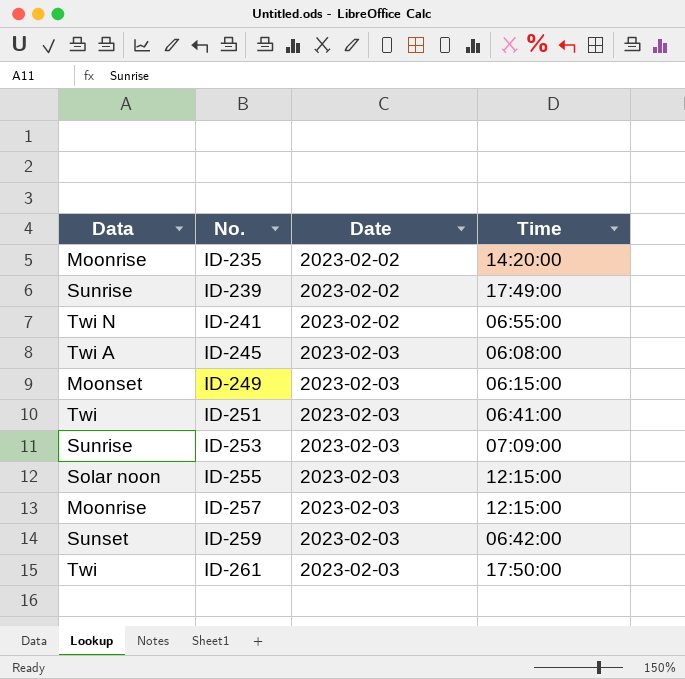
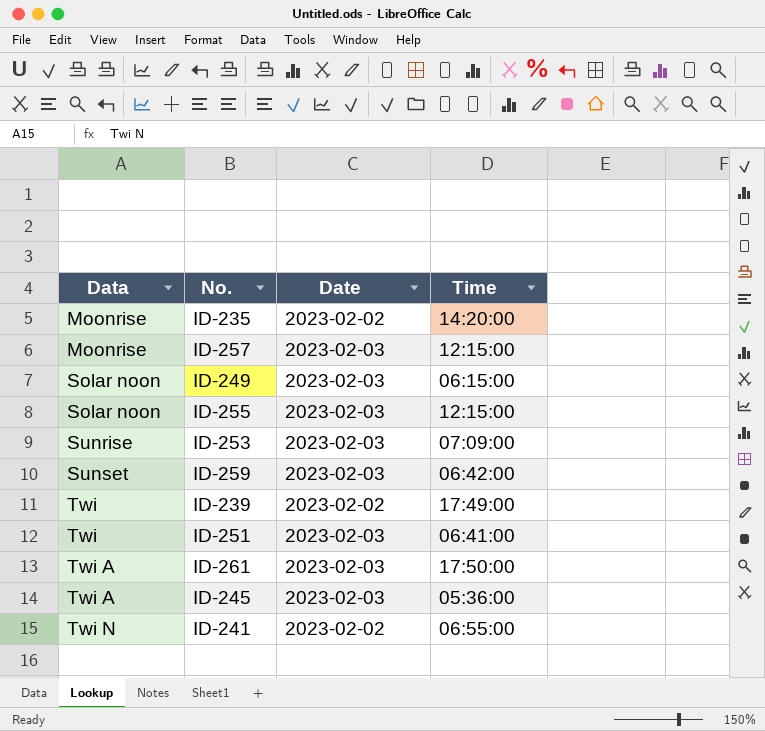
row order: No. ascending -> Data ascending
ID-249 | Data: Moonset -> Solar noon
ID-239 | Data: Sunrise -> Twi
ID-261 | Data: Twi -> Twi A
ID-245 | Time: 06:08:00 -> 05:36:00

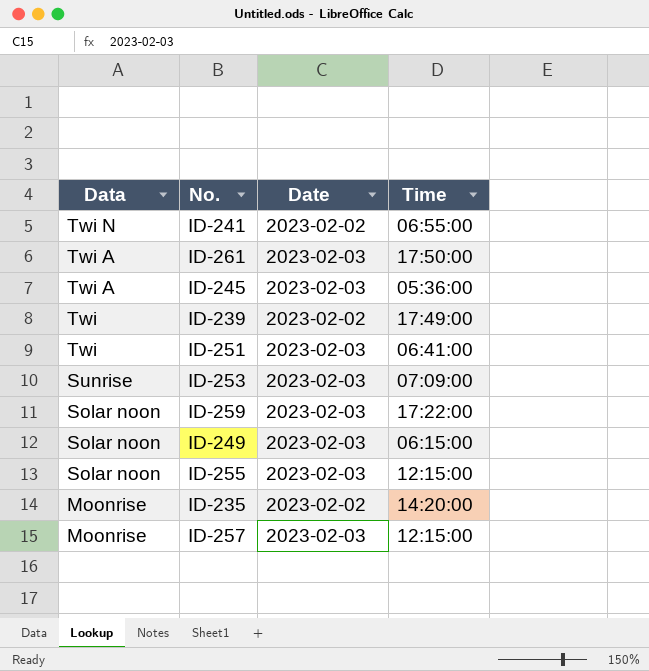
row order: Data ascending -> Data descending
ID-259 | Data: Sunset -> Solar noon
ID-259 | Time: 06:42:00 -> 17:22:00

